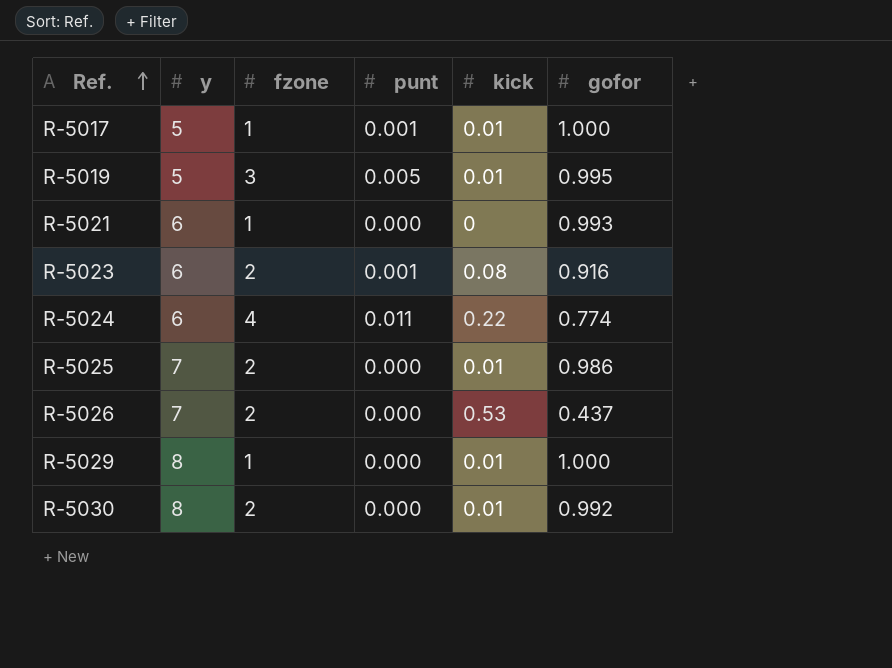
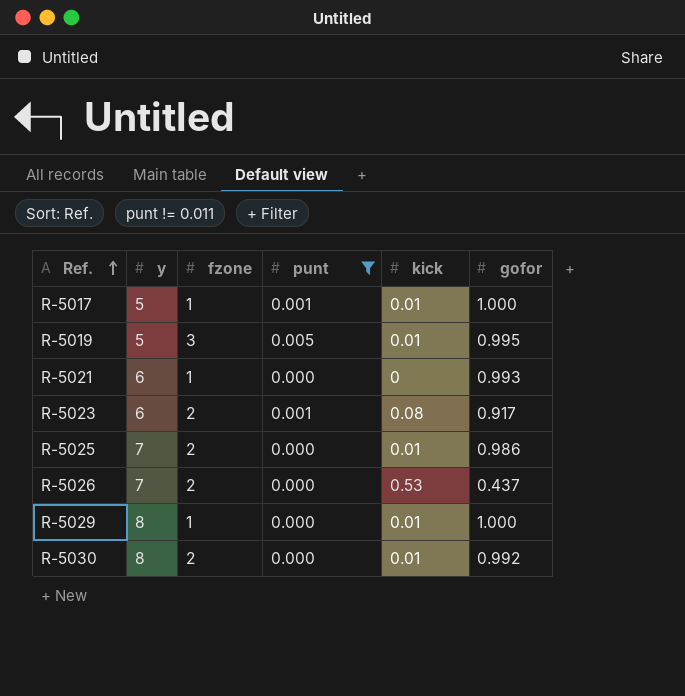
filter: none -> punt != 0.011
R-5023 | gofor: 0.916 -> 0.917

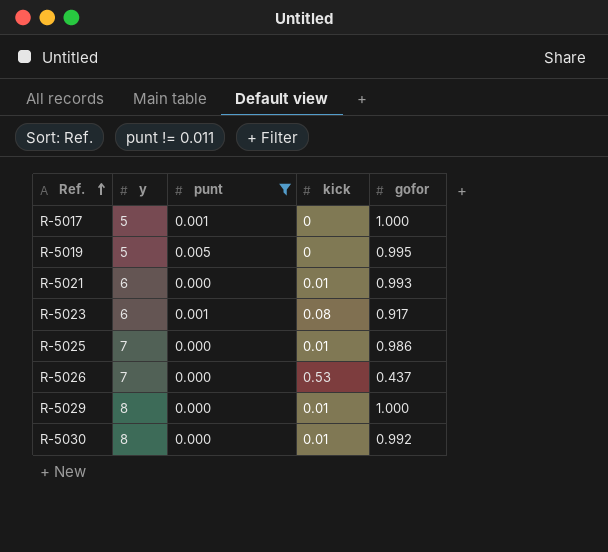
column fzone | position: 3 -> none
R-5017 | kick: 0.01 -> 0
R-5019 | kick: 0.01 -> 0
R-5021 | kick: 0 -> 0.01

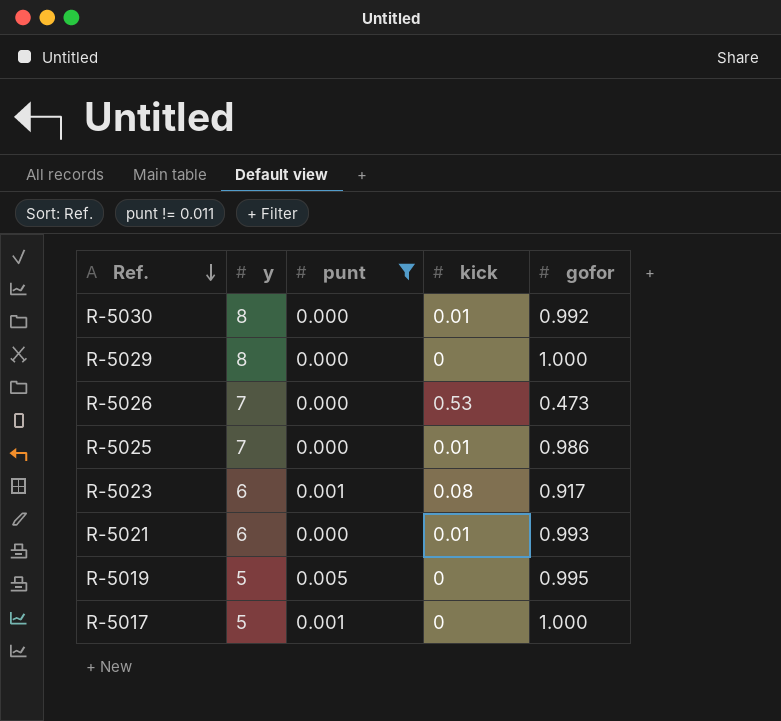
row order: Ref. ascending -> Ref. descending
R-5029 | kick: 0.01 -> 0
R-5026 | gofor: 0.437 -> 0.473

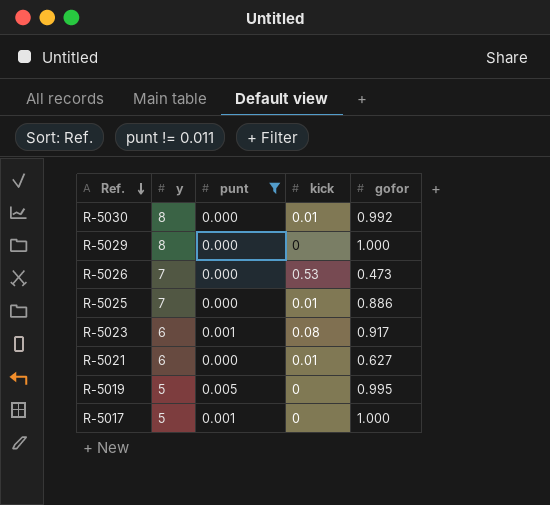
R-5025 | gofor: 0.986 -> 0.886
R-5021 | gofor: 0.993 -> 0.627

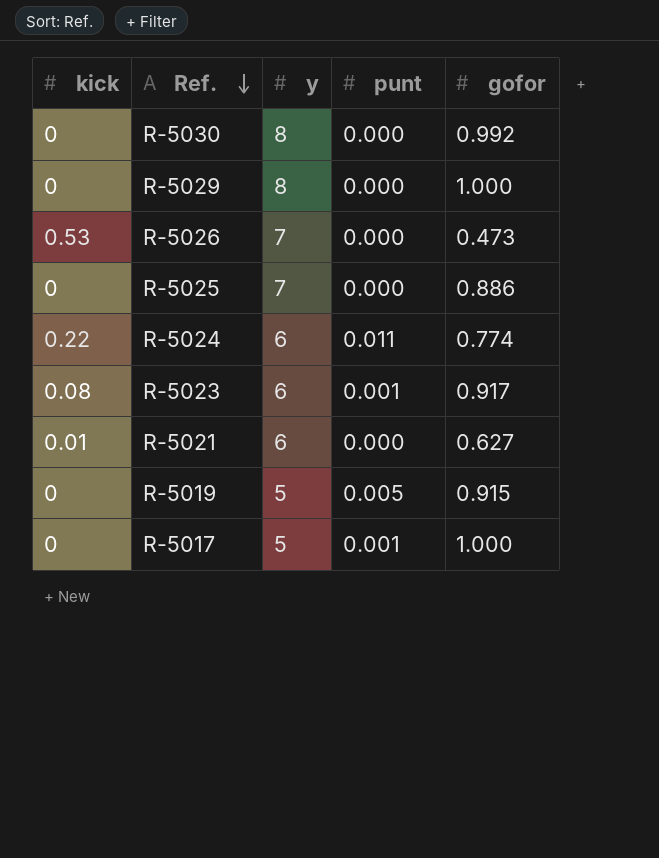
filter: punt != 0.011 -> none
column kick | position: 4 -> 1
R-5030 | kick: 0.01 -> 0
R-5025 | kick: 0.01 -> 0
R-5019 | gofor: 0.995 -> 0.915

